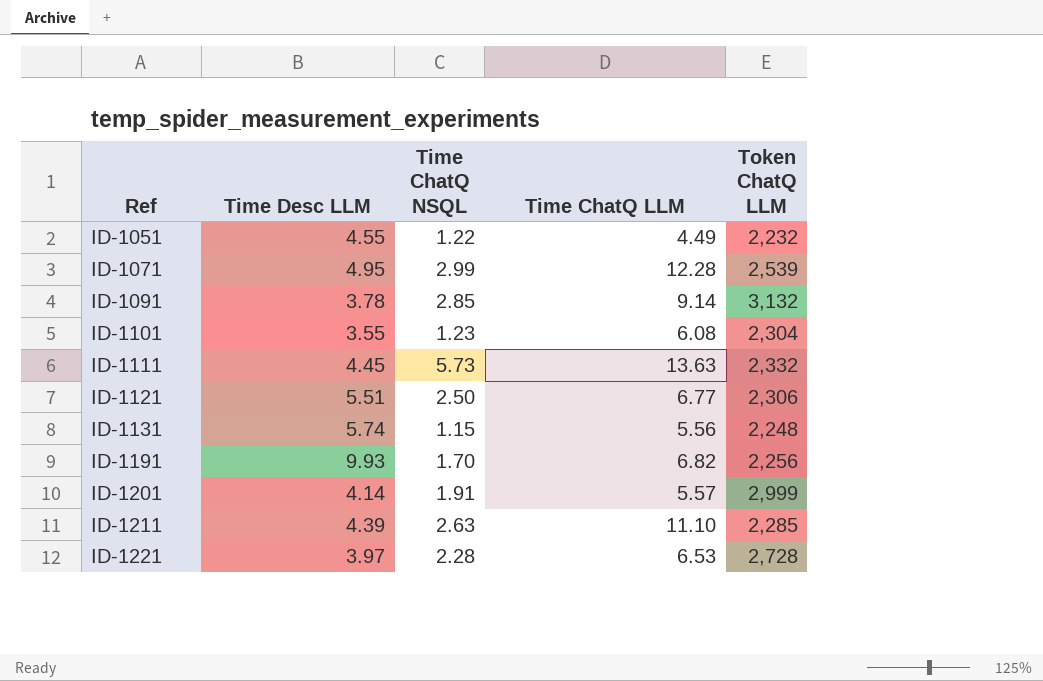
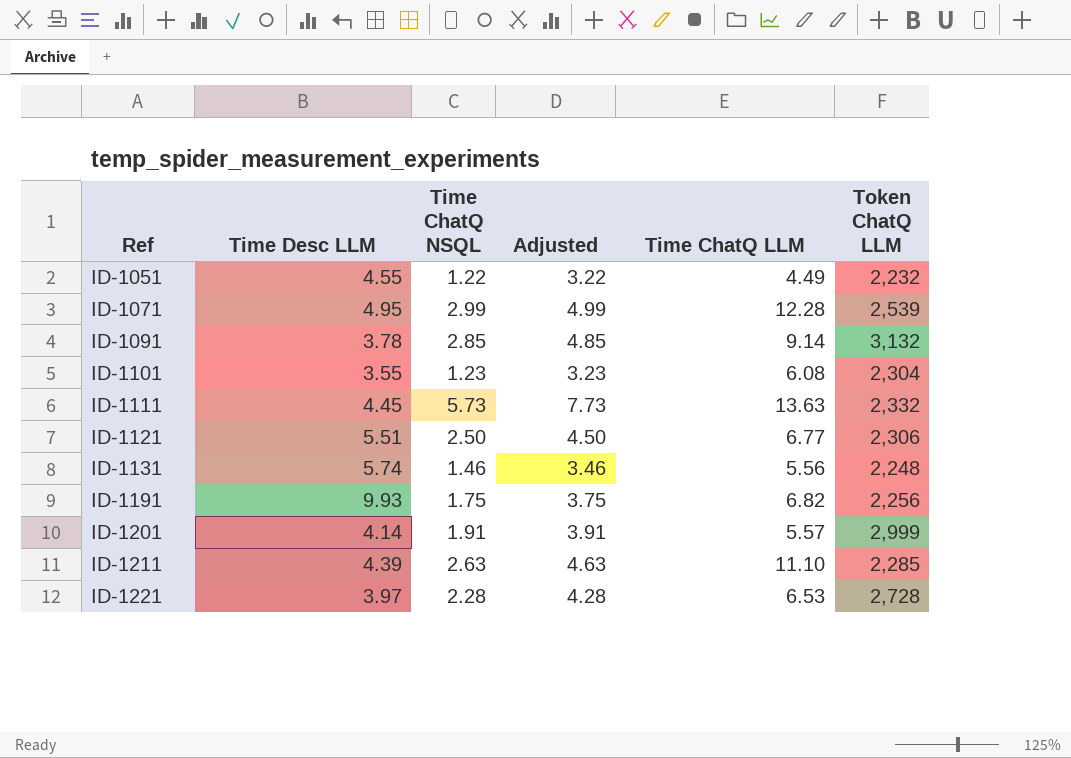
column Adjusted | formula: none -> [Time ChatQ NSQL] + 2
ID-1131 | Time ChatQ NSQL: 1.15 -> 1.46
ID-1191 | Time ChatQ NSQL: 1.70 -> 1.75

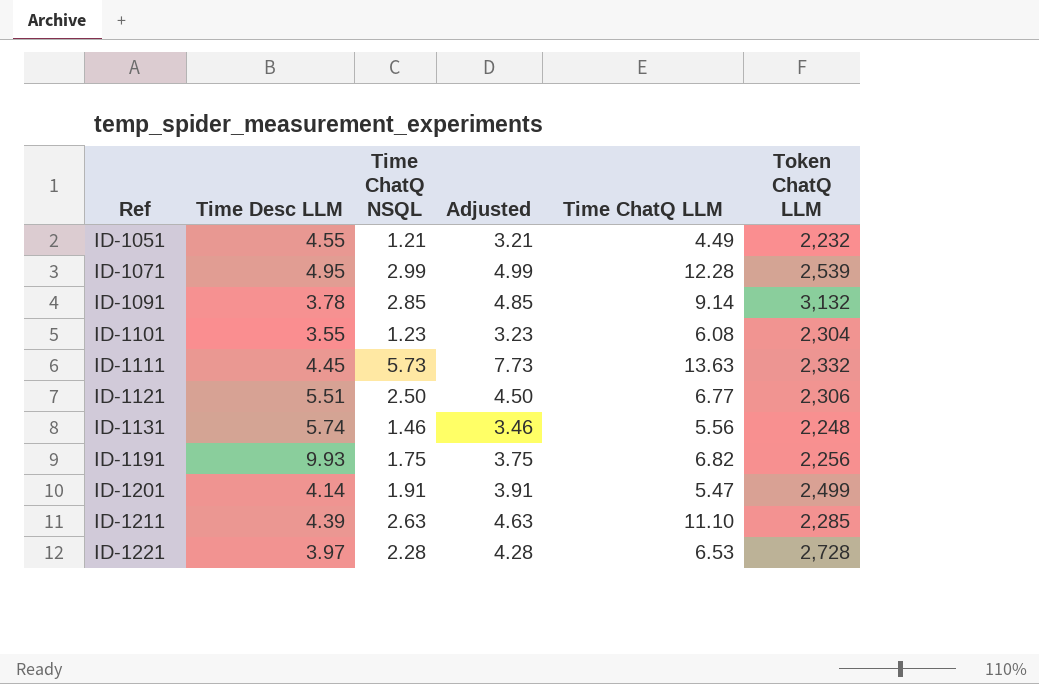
ID-1051 | Time ChatQ NSQL: 1.22 -> 1.21
ID-1051 | Adjusted: 3.22 -> 3.21
ID-1201 | Time ChatQ LLM: 5.57 -> 5.47
ID-1201 | Token ChatQ LLM: 2,999 -> 2,499

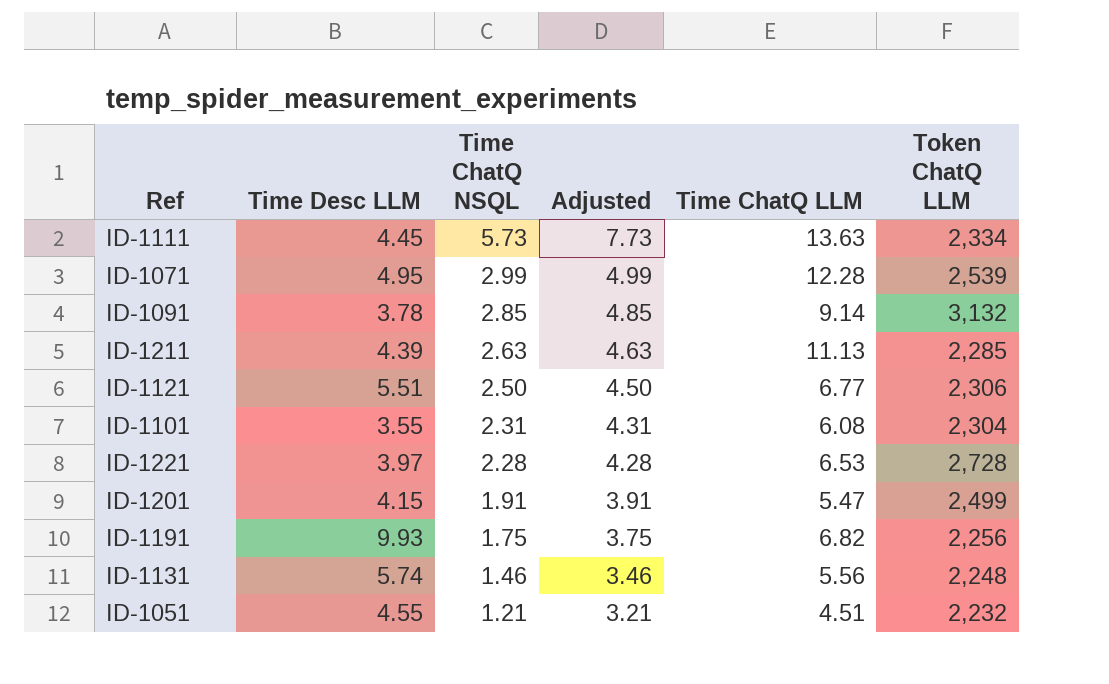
row order: Ref ascending -> Time ChatQ NSQL descending
ID-1111 | Token ChatQ LLM: 2,332 -> 2,334
ID-1211 | Time ChatQ LLM: 11.10 -> 11.13
ID-1101 | Time ChatQ NSQL: 1.23 -> 2.31
ID-1101 | Adjusted: 3.23 -> 4.31
ID-1201 | Time Desc LLM: 4.14 -> 4.15
ID-1051 | Time ChatQ LLM: 4.49 -> 4.51

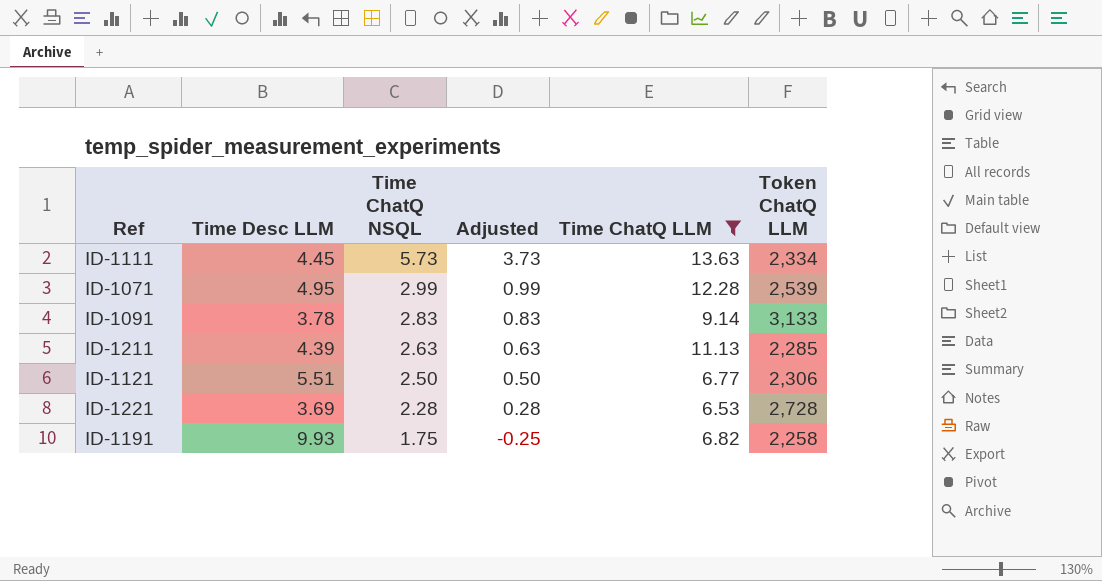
filter: none -> Time ChatQ LLM >= 6.53
column Adjusted | formula: [Time ChatQ NSQL] + 2 -> [Time ChatQ NSQL] - 2
ID-1091 | Time ChatQ NSQL: 2.85 -> 2.83
ID-1091 | Token ChatQ LLM: 3,132 -> 3,133
ID-1221 | Time Desc LLM: 3.97 -> 3.69
ID-1191 | Token ChatQ LLM: 2,256 -> 2,258

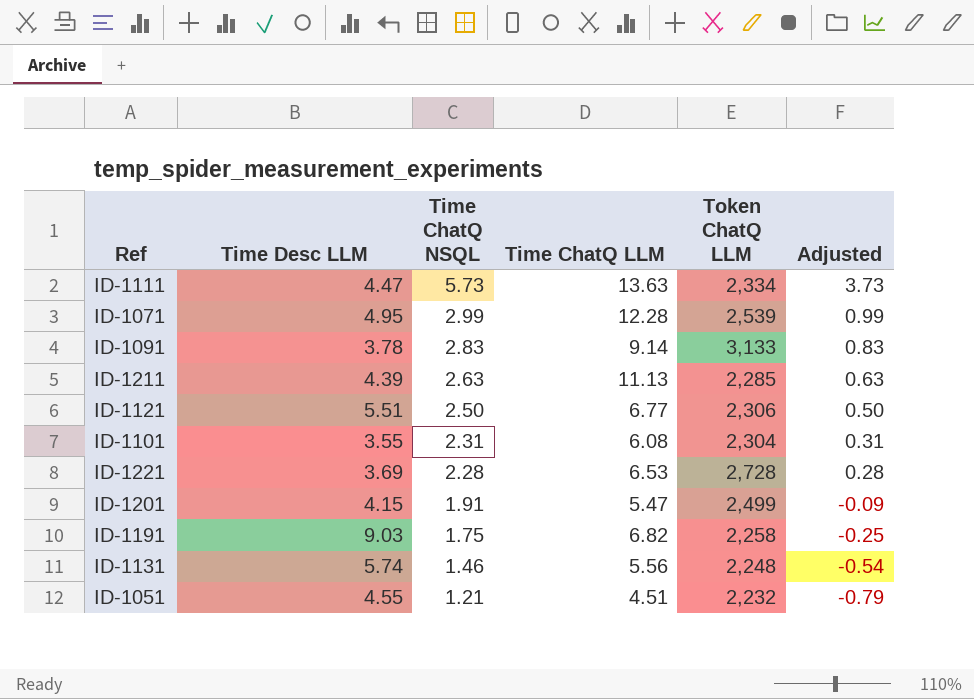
filter: Time ChatQ LLM >= 6.53 -> none
column Adjusted | position: 4 -> 6
ID-1111 | Time Desc LLM: 4.45 -> 4.47
ID-1191 | Time Desc LLM: 9.93 -> 9.03

